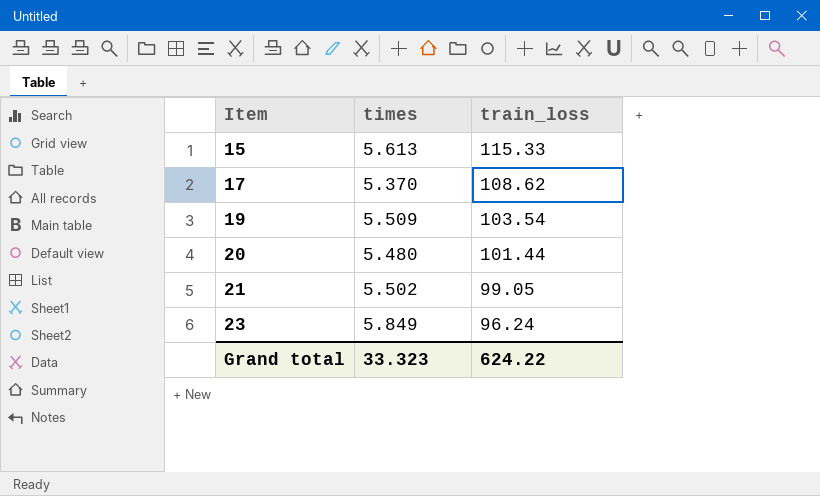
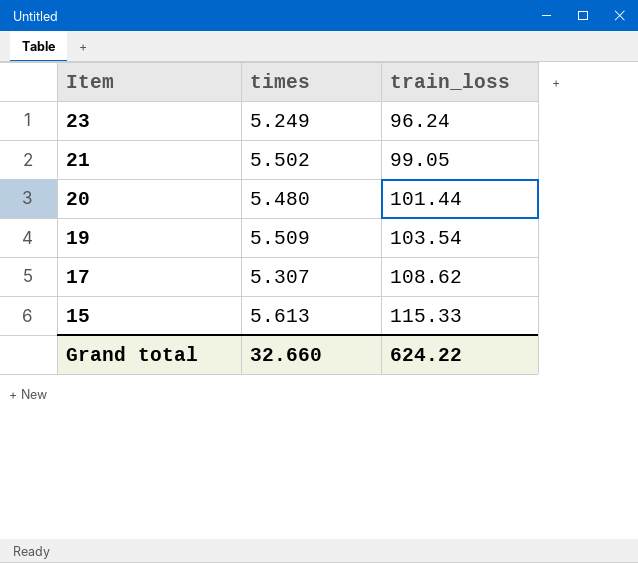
row order: Item ascending -> Item descending
23 | times: 5.849 -> 5.249
17 | times: 5.370 -> 5.307
Grand total | times: 33.323 -> 32.660

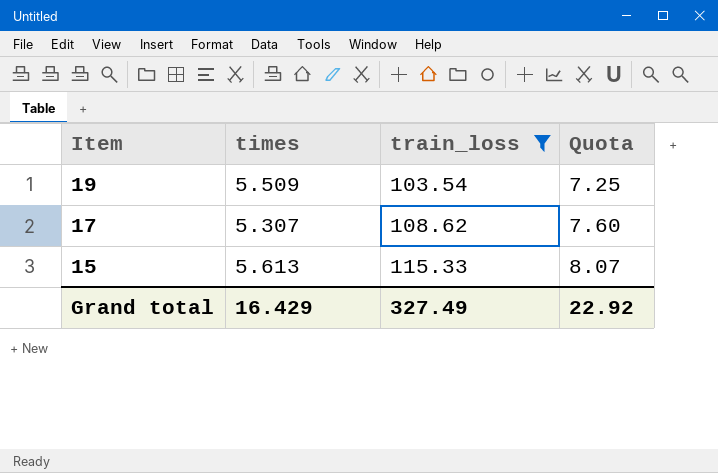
filter: none -> train_loss >= 103.54
column Quota | formula: none -> [train_loss] * 0.07
Grand total | times: 32.660 -> 16.429
Grand total | train_loss: 624.22 -> 327.49

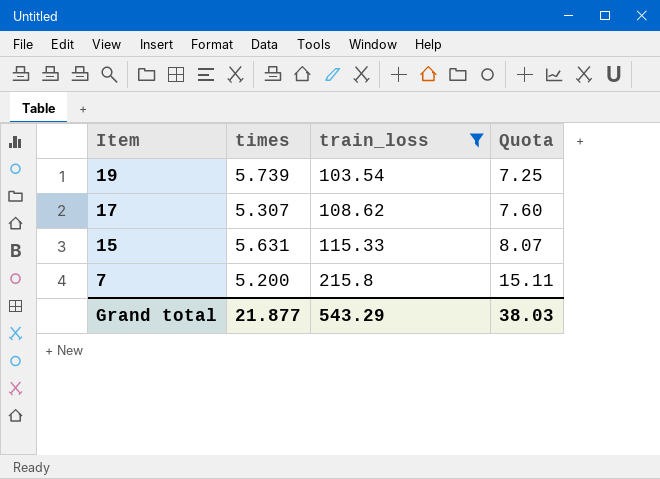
19 | times: 5.509 -> 5.739
15 | times: 5.613 -> 5.631
row 7: none -> 5.200 | 215.8 | 15.11
Grand total | times: 16.429 -> 21.877
Grand total | train_loss: 327.49 -> 543.29
Grand total | Quota: 22.92 -> 38.03

